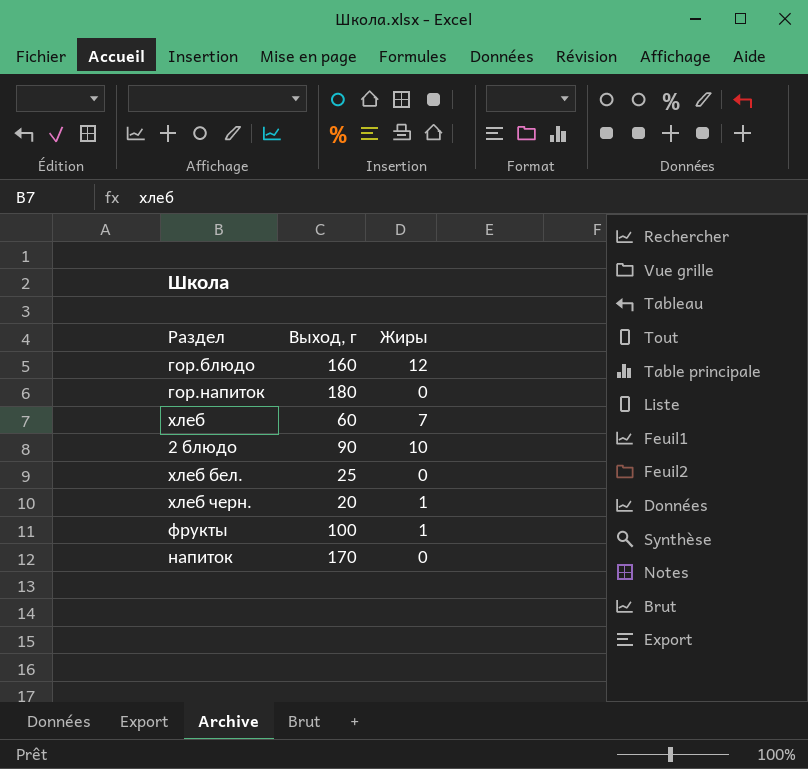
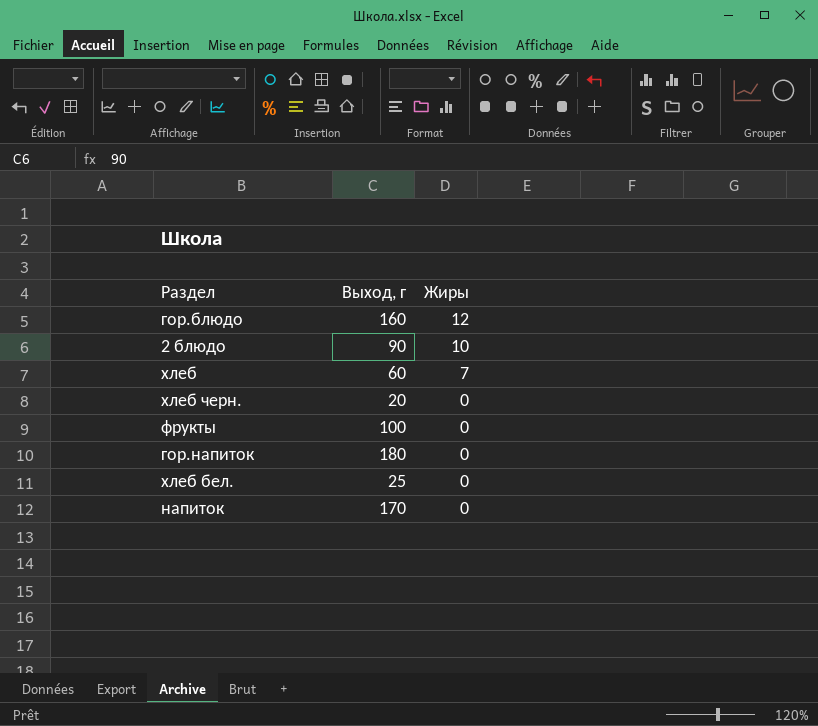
row order: none -> Жиры descending
хлеб черн. | Жиры: 1 -> 0
фрукты | Жиры: 1 -> 0

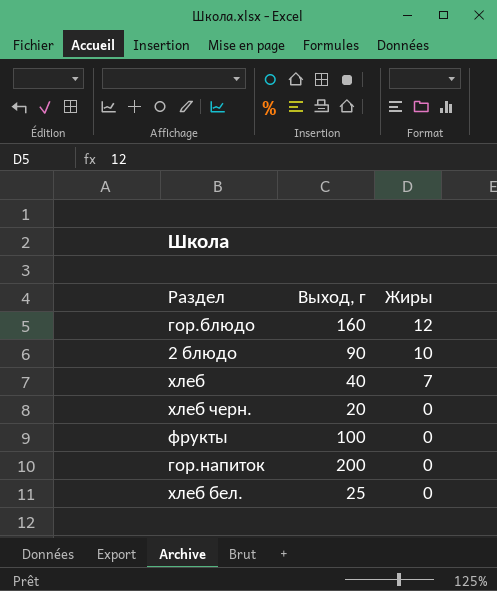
row напиток: 170 | 0 -> none
хлеб | Выход, г: 60 -> 40
гор.напиток | Выход, г: 180 -> 200

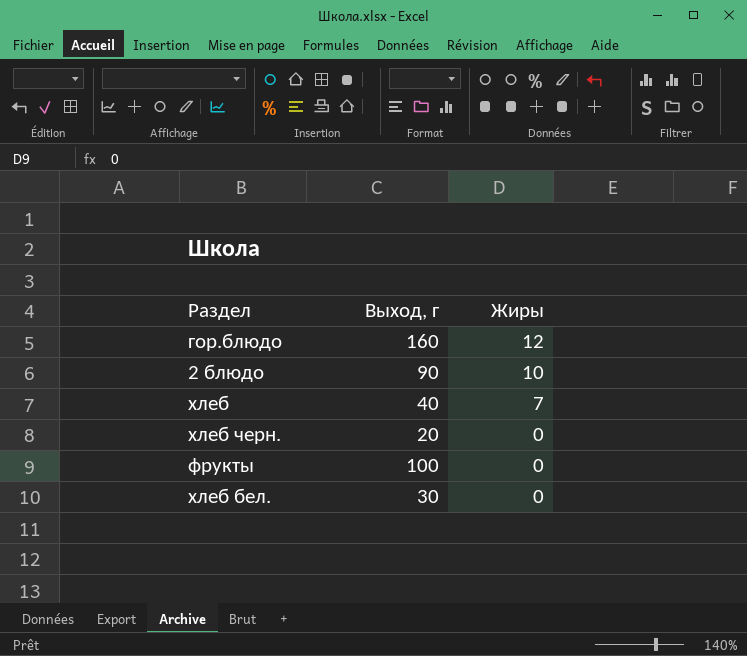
row гор.напиток: 200 | 0 -> none
хлеб бел. | Выход, г: 25 -> 30

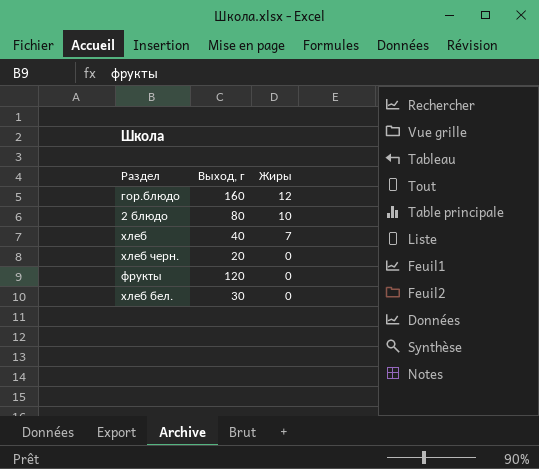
2 блюдо | Выход, г: 90 -> 80
фрукты | Выход, г: 100 -> 120

